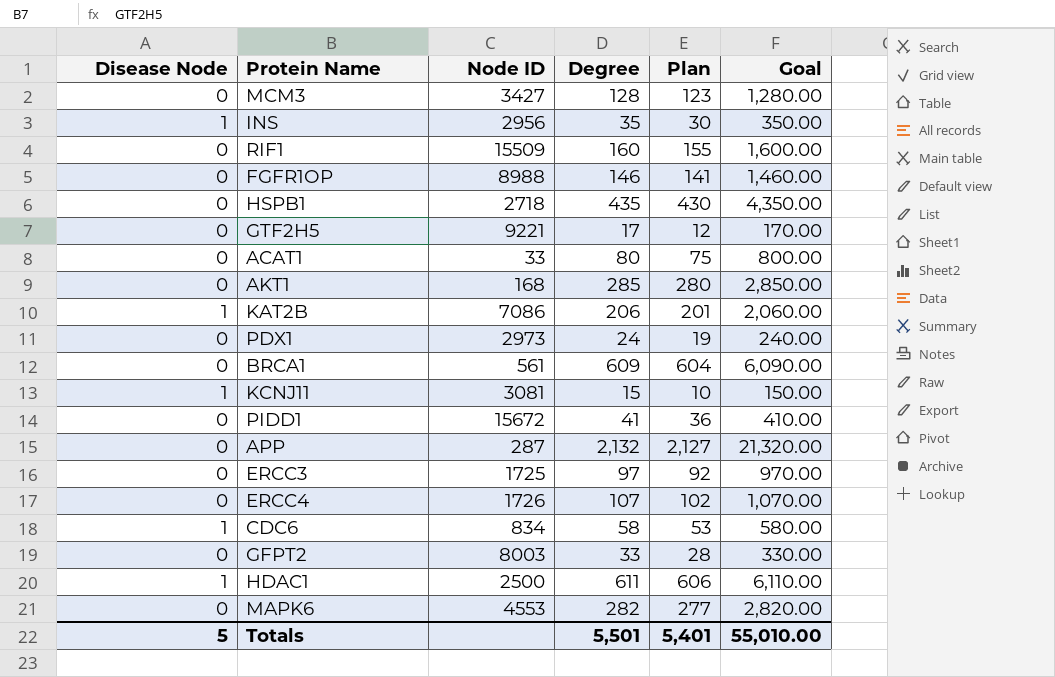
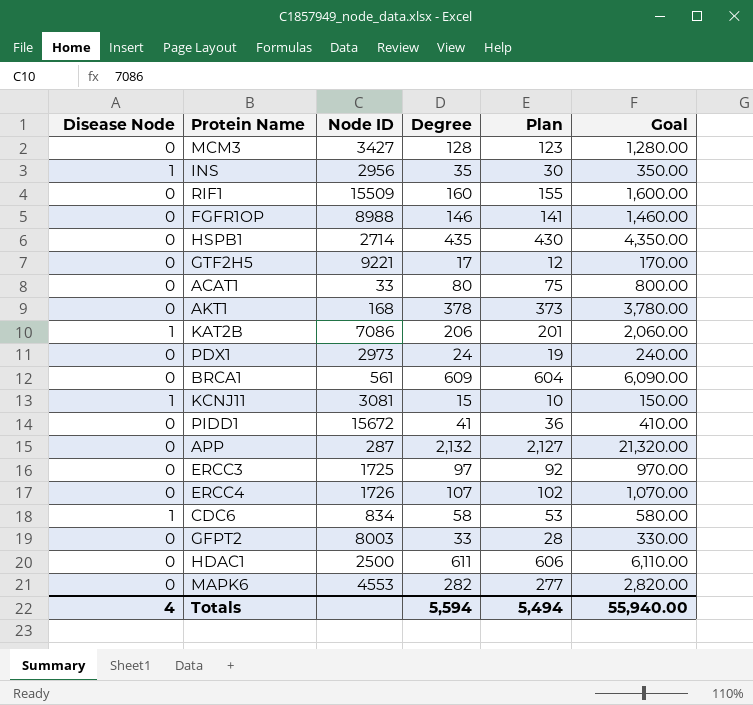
HSPB1 | Node ID: 2718 -> 2714
AKT1 | Degree: 285 -> 378
AKT1 | Plan: 280 -> 373
AKT1 | Goal: 2,850.00 -> 3,780.00
HDAC1 | Disease Node: 1 -> 0
Totals | Disease Node: 5 -> 4
Totals | Degree: 5,501 -> 5,594
Totals | Plan: 5,401 -> 5,494
Totals | Goal: 55,010.00 -> 55,940.00

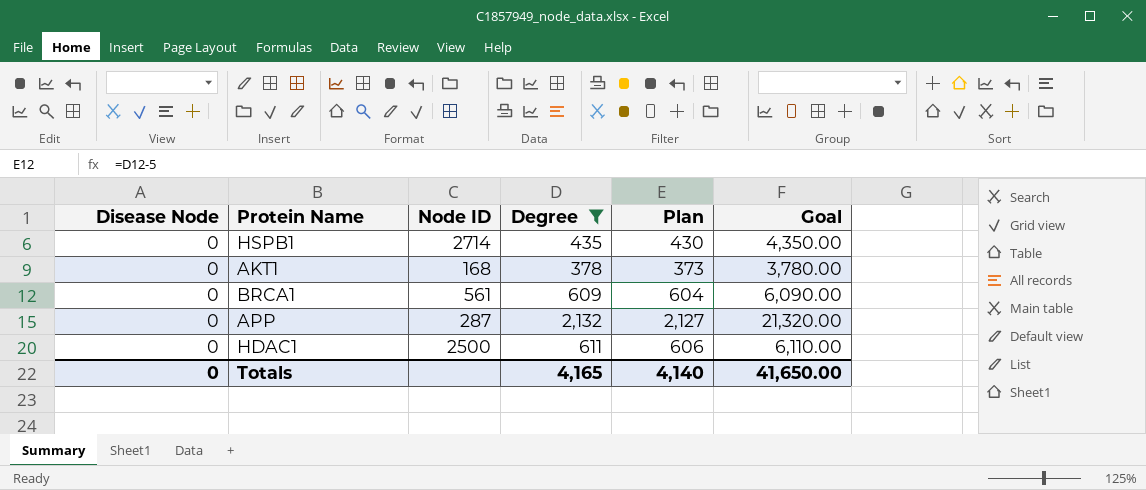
filter: none -> Degree >= 378
Totals | Disease Node: 4 -> 0
Totals | Degree: 5,594 -> 4,165
Totals | Plan: 5,494 -> 4,140
Totals | Goal: 55,940.00 -> 41,650.00

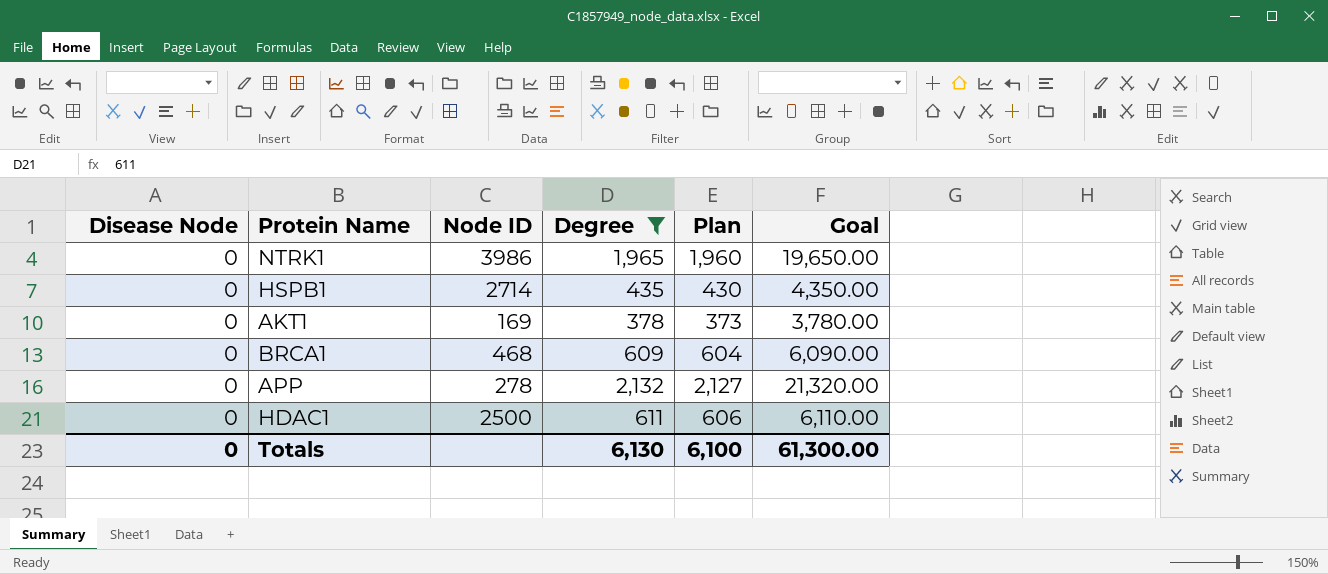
row NTRK1: none -> 0 | 3986 | 1,965 | 1,960 | 19,650.00
AKT1 | Node ID: 168 -> 169
BRCA1 | Node ID: 561 -> 468
APP | Node ID: 287 -> 278
Totals | Degree: 4,165 -> 6,130
Totals | Plan: 4,140 -> 6,100
Totals | Goal: 41,650.00 -> 61,300.00

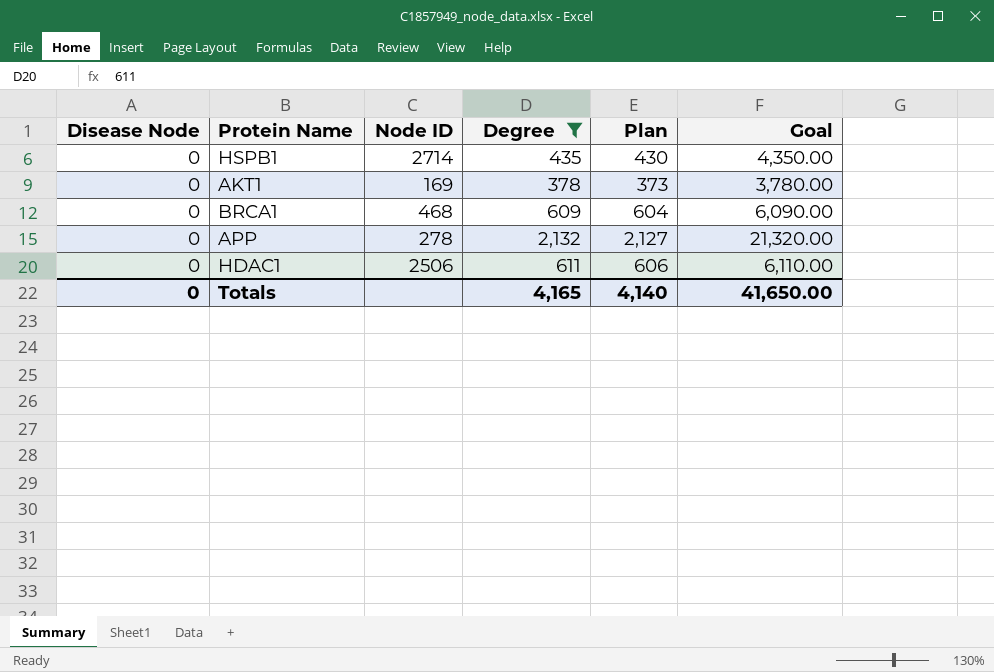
row NTRK1: 0 | 3986 | 1,965 | 1,960 | 19,650.00 -> none
HDAC1 | Node ID: 2500 -> 2506
Totals | Degree: 6,130 -> 4,165
Totals | Plan: 6,100 -> 4,140
Totals | Goal: 61,300.00 -> 41,650.00

